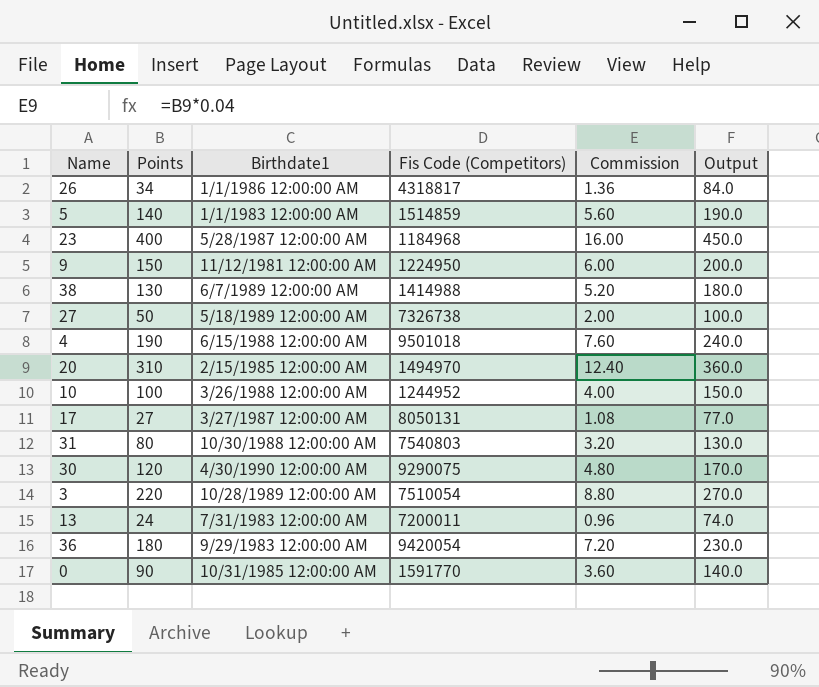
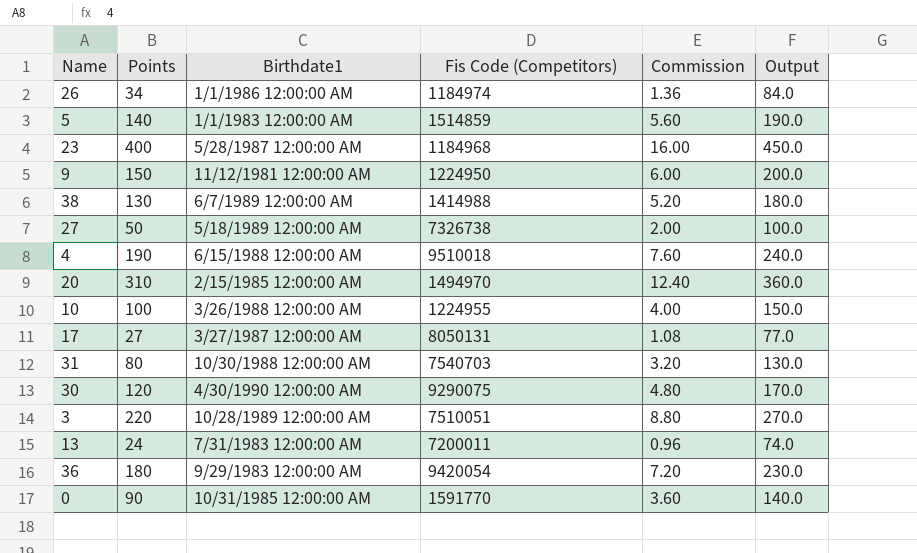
26 | Fis Code (Competitors): 4318817 -> 1184974
4 | Fis Code (Competitors): 9501018 -> 9510018
10 | Fis Code (Competitors): 1244952 -> 1224955
31 | Fis Code (Competitors): 7540803 -> 7540703
3 | Fis Code (Competitors): 7510054 -> 7510051

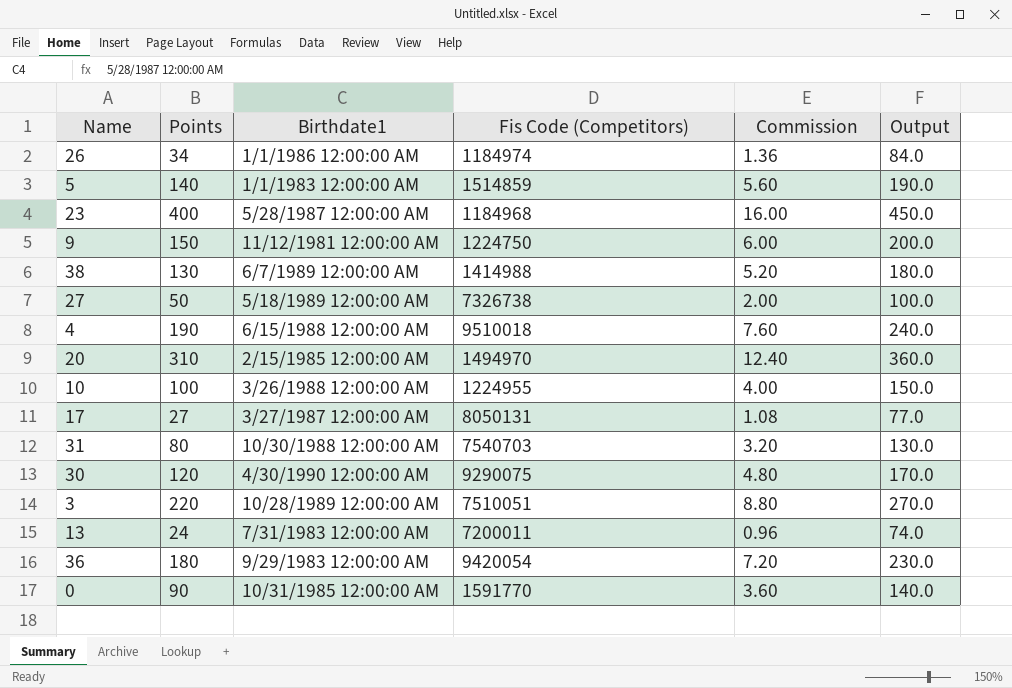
9 | Fis Code (Competitors): 1224950 -> 1224750

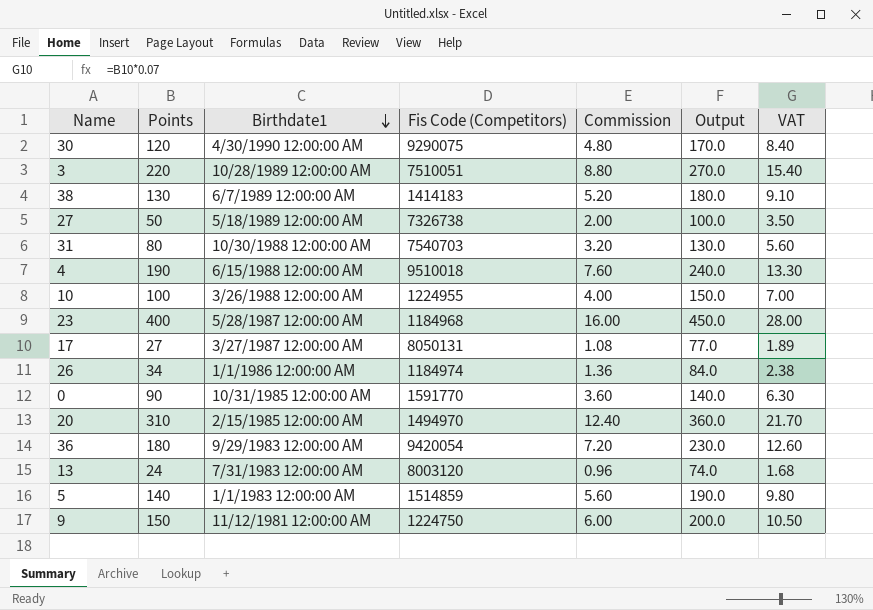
row order: none -> Birthdate1 descending
column VAT | formula: none -> [Points] * 0.07
38 | Fis Code (Competitors): 1414988 -> 1414183
13 | Fis Code (Competitors): 7200011 -> 8003120

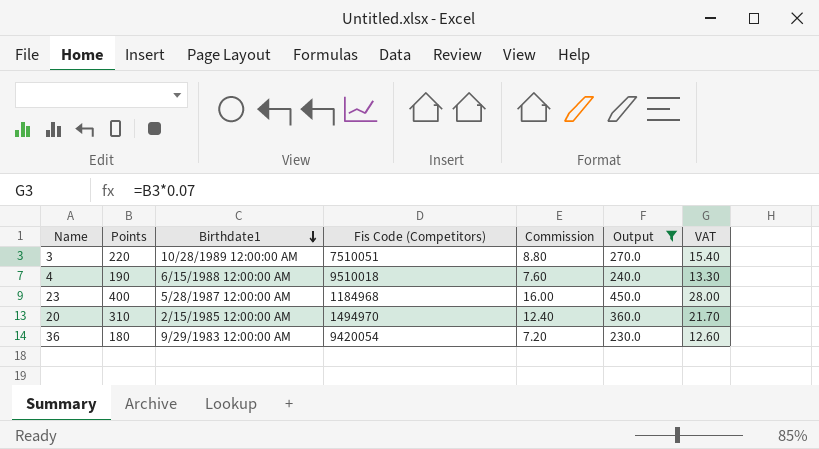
filter: none -> Output >= 230.0

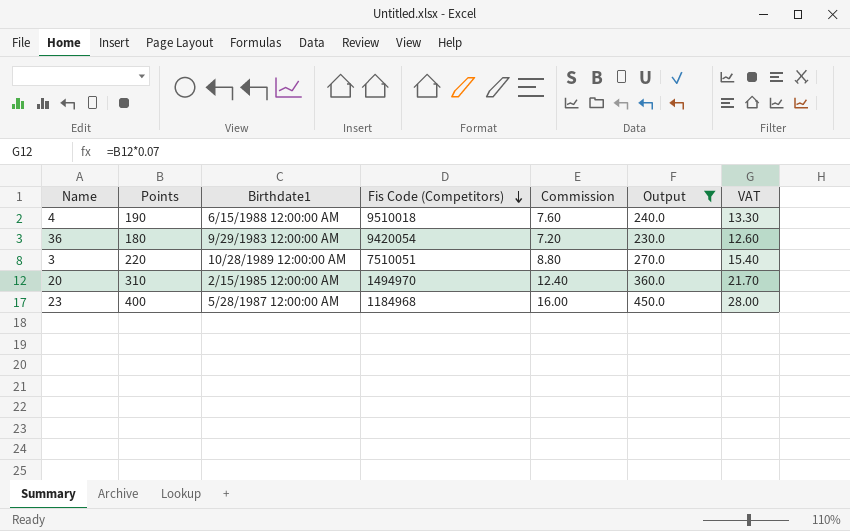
row order: Birthdate1 descending -> Fis Code (Competitors) descending

